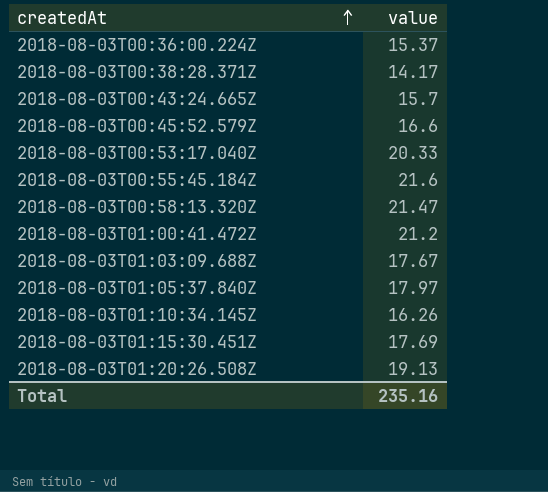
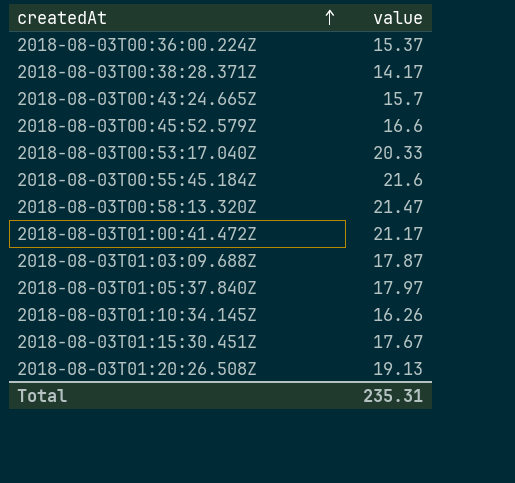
2018-08-03T01:00:41.472Z | value: 21.2 -> 21.17
2018-08-03T01:03:09.688Z | value: 17.67 -> 17.87
2018-08-03T01:15:30.451Z | value: 17.69 -> 17.67
Total | value: 235.16 -> 235.31

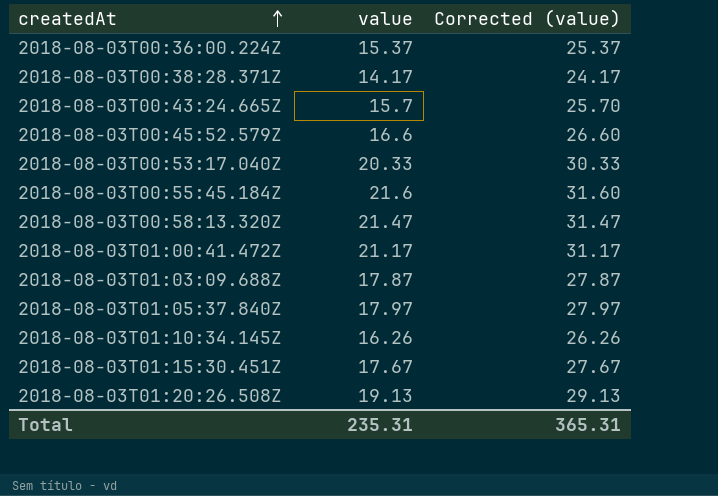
column Corrected (value) | formula: none -> [value] + 10

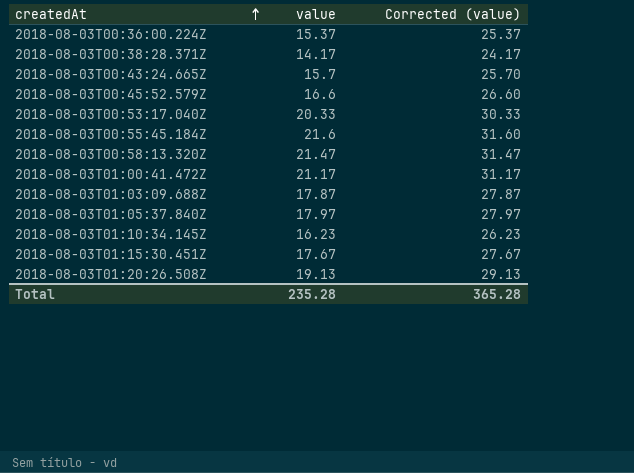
2018-08-03T01:10:34.145Z | value: 16.26 -> 16.23
2018-08-03T01:10:34.145Z | Corrected (value): 26.26 -> 26.23
Total | value: 235.31 -> 235.28
Total | Corrected (value): 365.31 -> 365.28

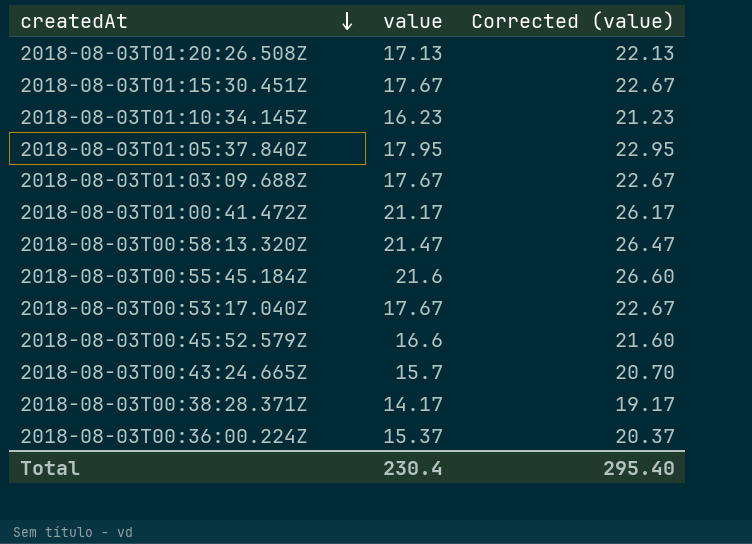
row order: createdAt ascending -> createdAt descending
column Corrected (value) | formula: [value] + 10 -> [value] + 5
2018-08-03T01:20:26.508Z | value: 19.13 -> 17.13
2018-08-03T01:05:37.840Z | value: 17.97 -> 17.95
2018-08-03T01:03:09.688Z | value: 17.87 -> 17.67
2018-08-03T00:53:17.040Z | value: 20.33 -> 17.67
Total | value: 235.28 -> 230.4
Total | Corrected (value): 365.28 -> 295.40

